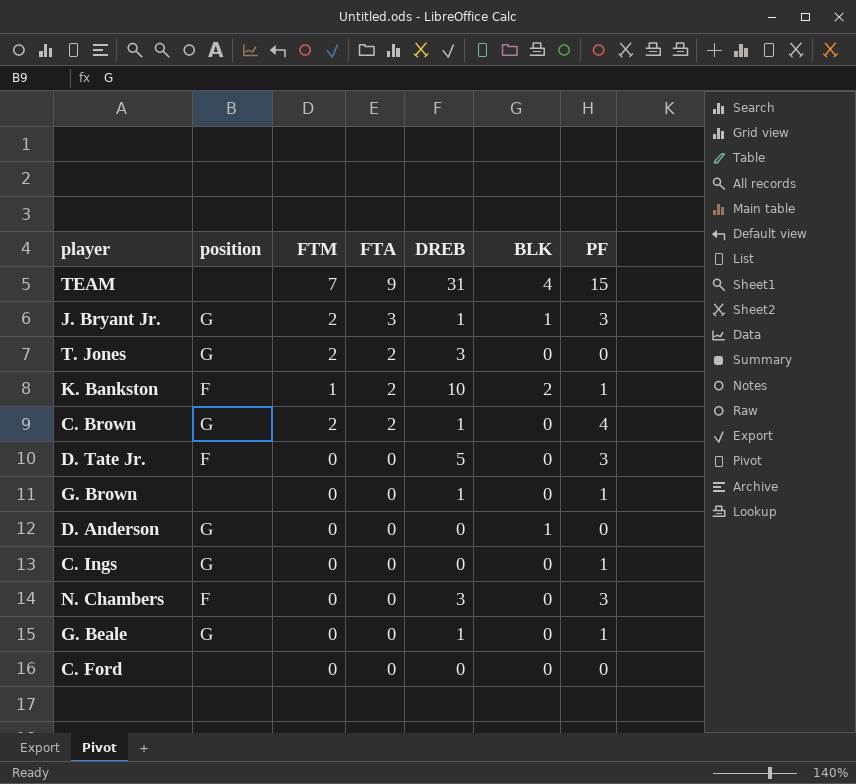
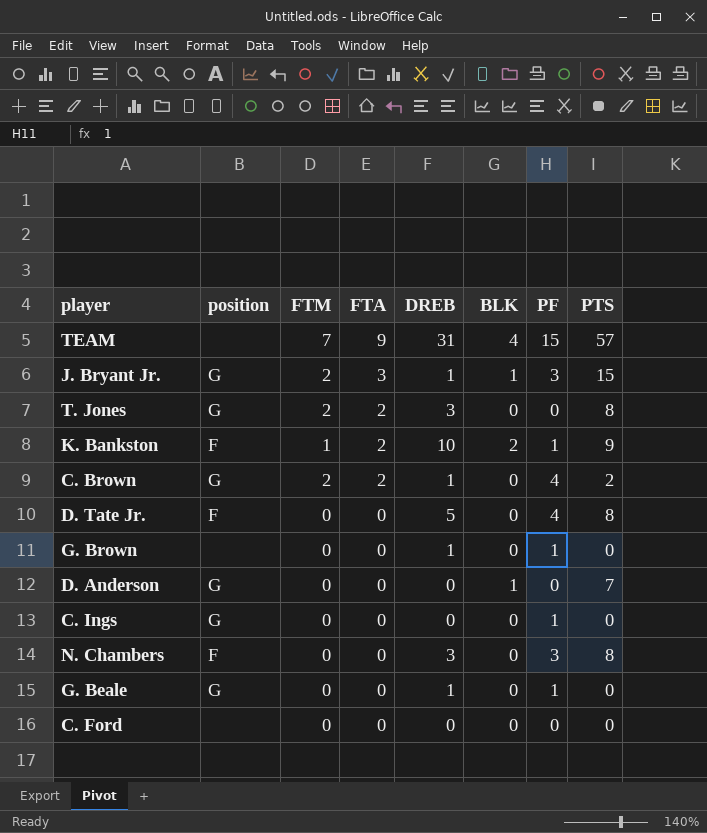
column PTS | position: none -> 8
D. Tate Jr. | PF: 3 -> 4

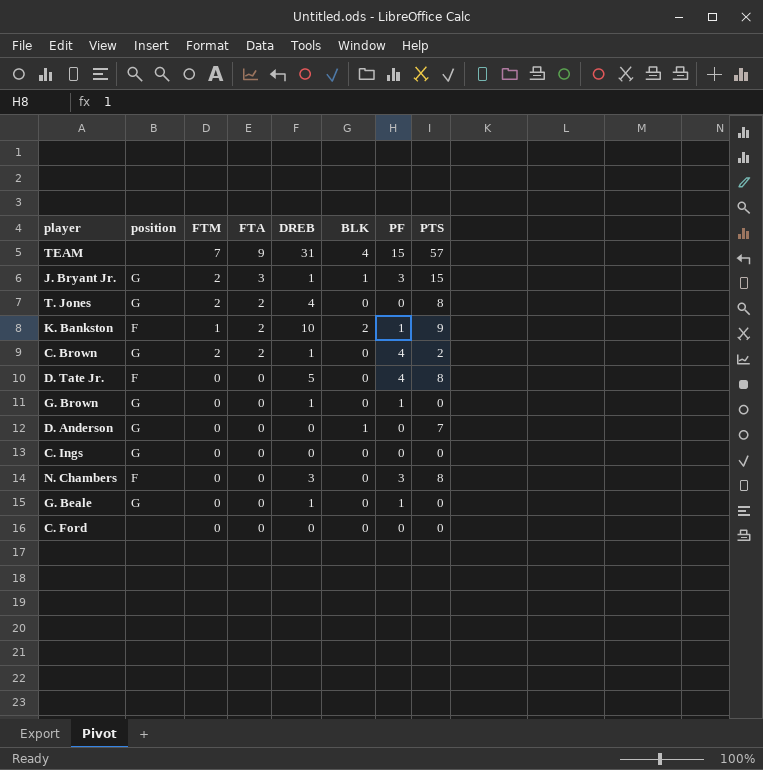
T. Jones | DREB: 3 -> 4
G. Brown | position: none -> G
C. Ings | PF: 1 -> 0

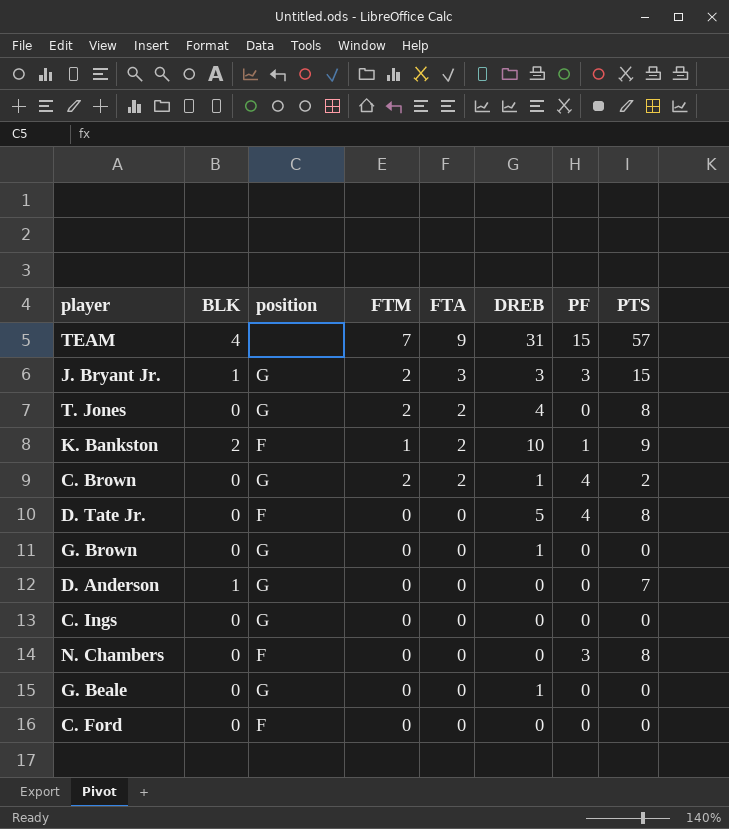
column BLK | position: 6 -> 2
J. Bryant Jr. | DREB: 1 -> 3
G. Brown | PF: 1 -> 0
N. Chambers | DREB: 3 -> 0
G. Beale | PF: 1 -> 0
C. Ford | position: none -> F

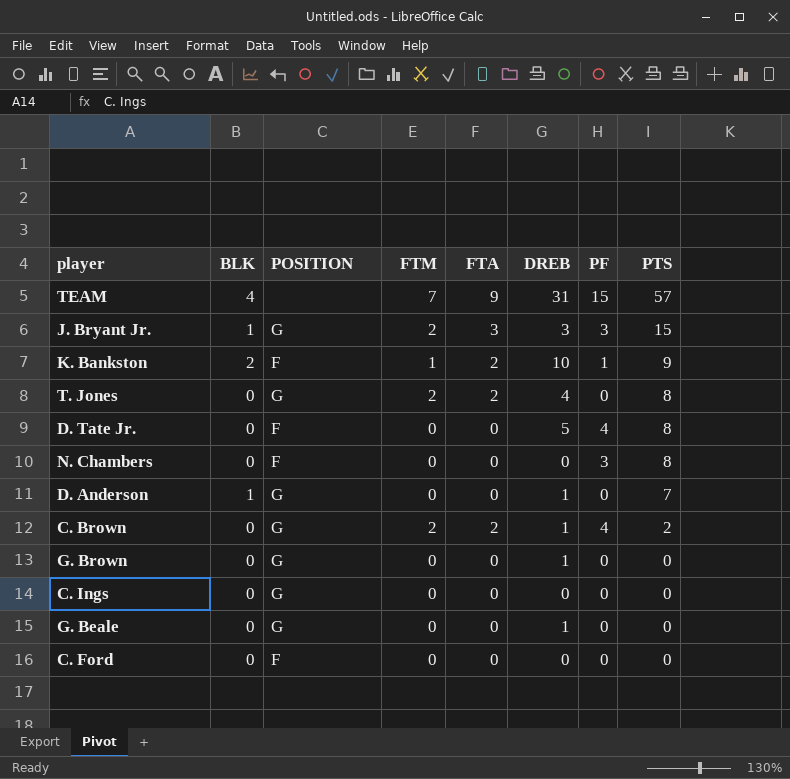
row order: FTA descending -> PTS descending
column name: position -> POSITION
D. Anderson | DREB: 0 -> 1

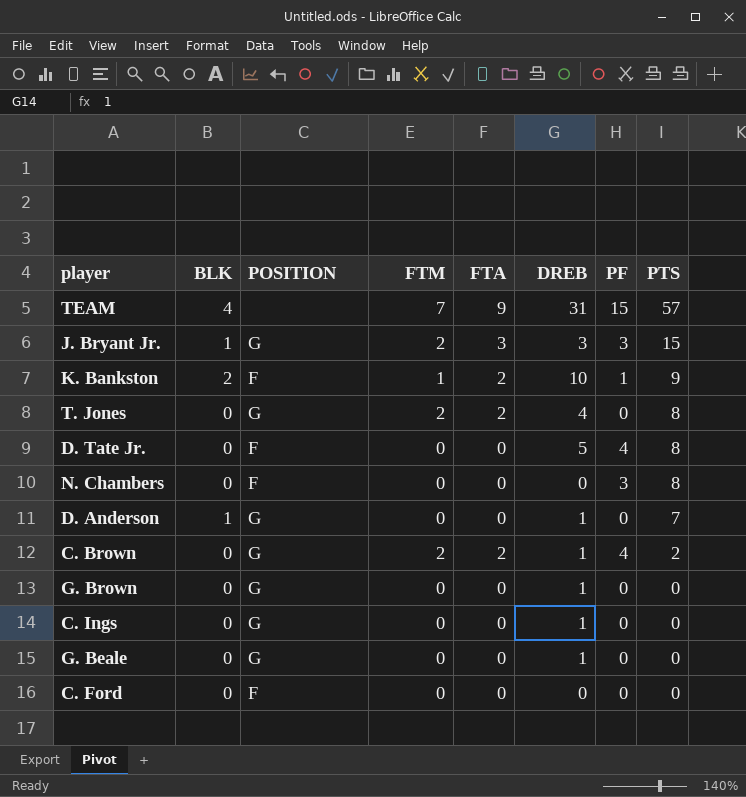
C. Ings | DREB: 0 -> 1

